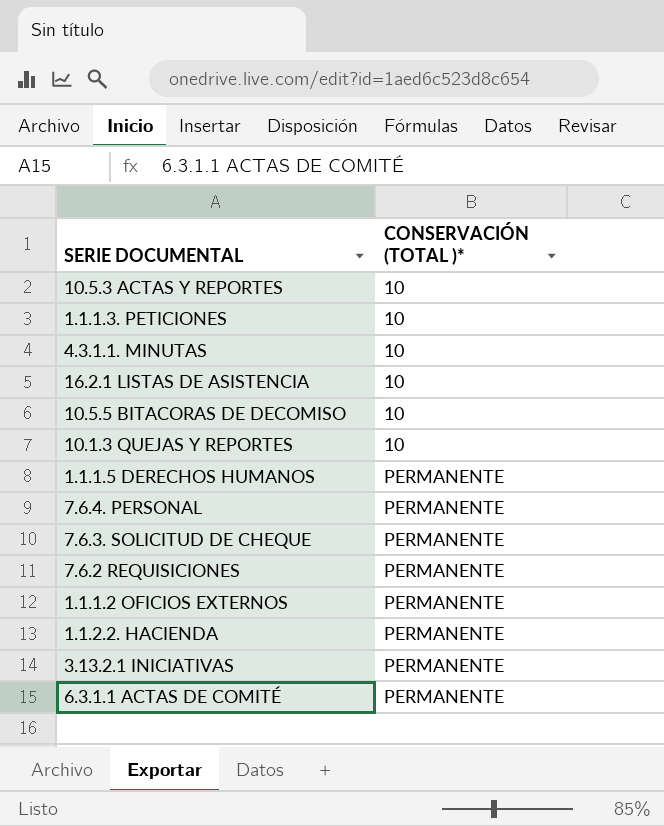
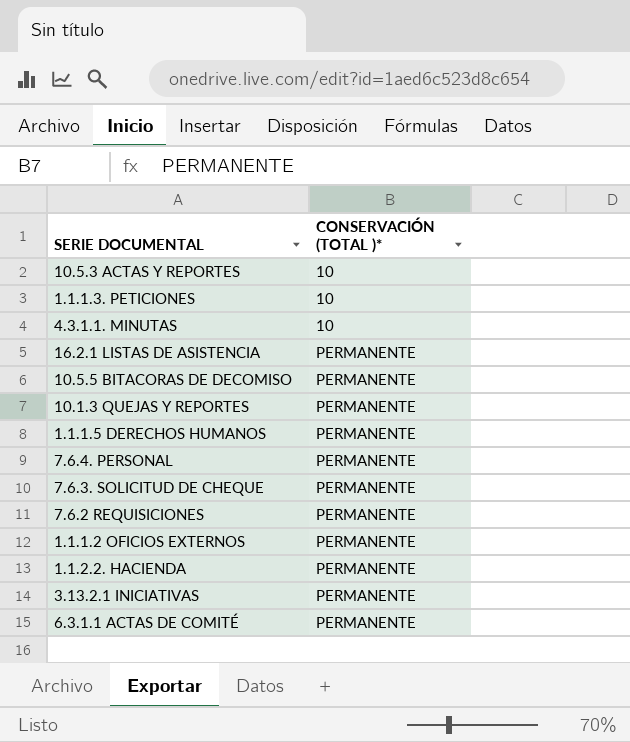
16.2.1 LISTAS DE ASISTENCIA | CONSERVACIÓN (TOTAL )*: 10 -> PERMANENTE
10.5.5 BITACORAS DE DECOMISO | CONSERVACIÓN (TOTAL )*: 10 -> PERMANENTE
10.1.3 QUEJAS Y REPORTES | CONSERVACIÓN (TOTAL )*: 10 -> PERMANENTE

